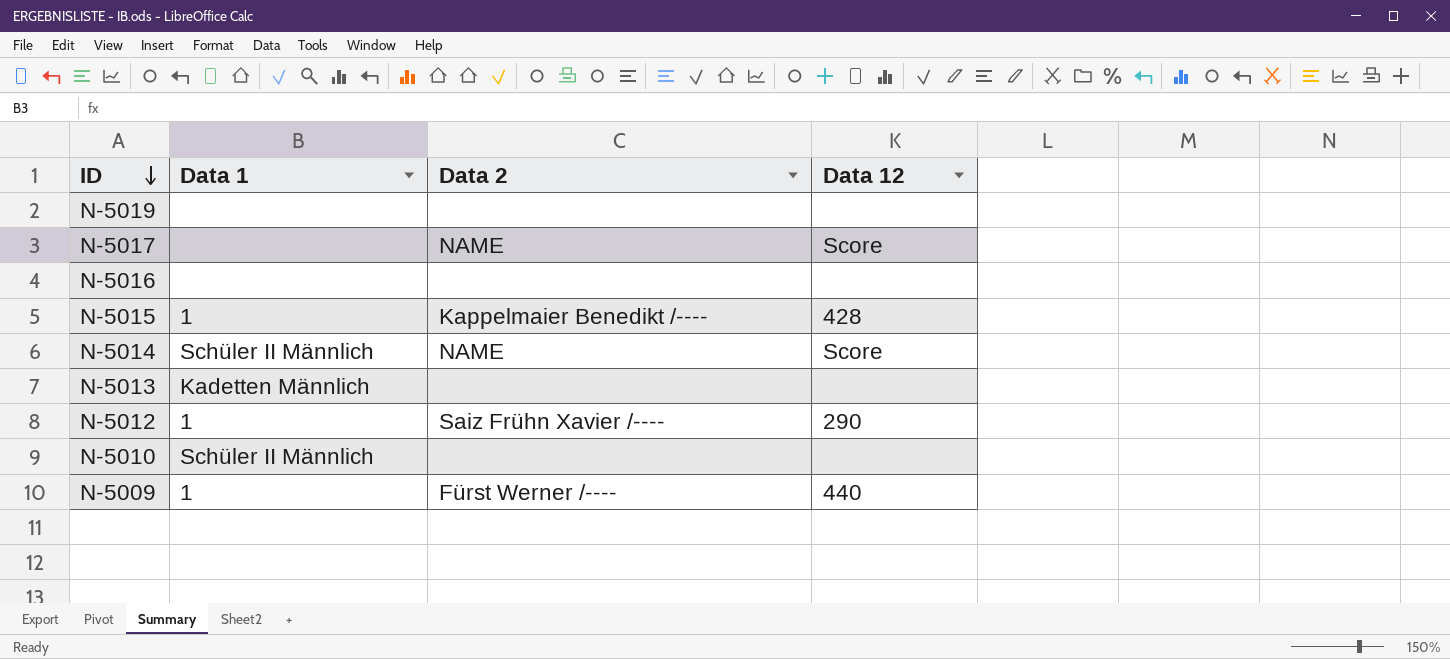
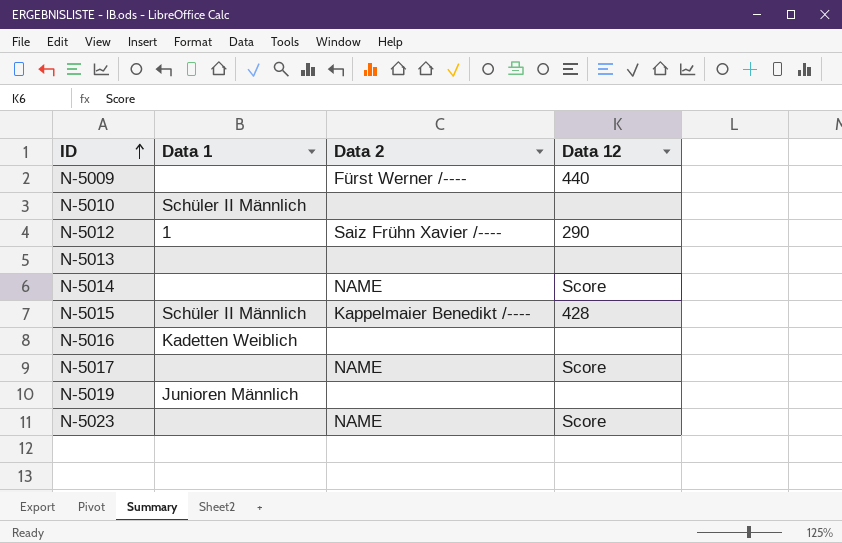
row order: ID descending -> ID ascending
N-5009 | Data 1: 1 -> none
N-5013 | Data 1: Kadetten Männlich -> none
N-5014 | Data 1: Schüler II Männlich -> none
N-5015 | Data 1: 1 -> Schüler II Männlich
N-5016 | Data 1: none -> Kadetten Weiblich
N-5019 | Data 1: none -> Junioren Männlich
row N-5023: none -> none | NAME | Score

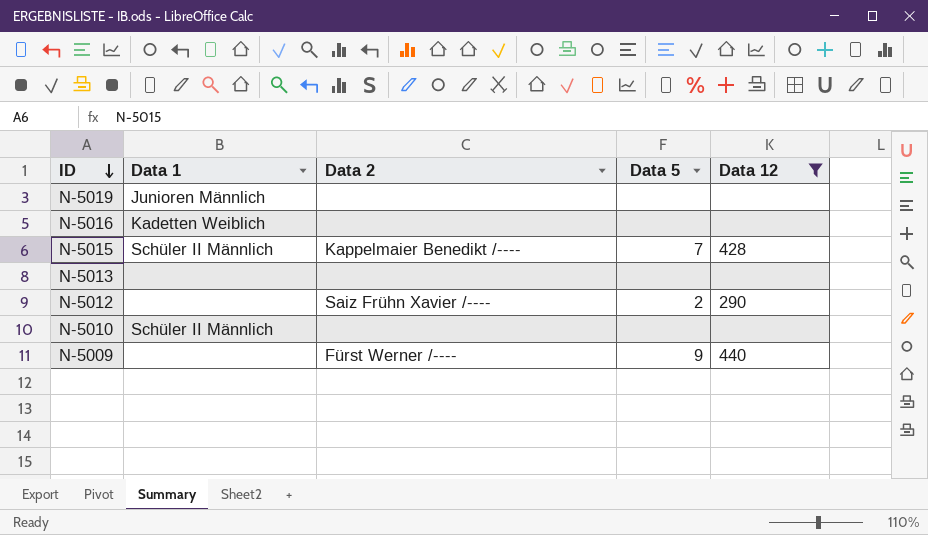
filter: none -> Data 12 != Score
row order: ID ascending -> ID descending
column Data 5 | position: none -> 4
N-5012 | Data 1: 1 -> none

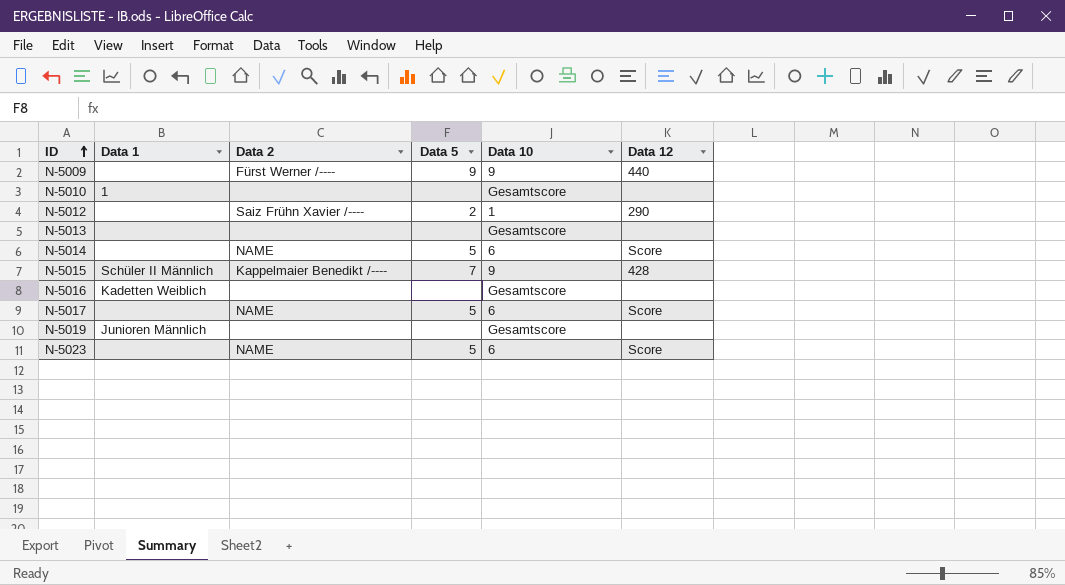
filter: Data 12 != Score -> none
row order: ID descending -> ID ascending
column Data 10 | position: none -> 5
N-5010 | Data 1: Schüler II Männlich -> 1

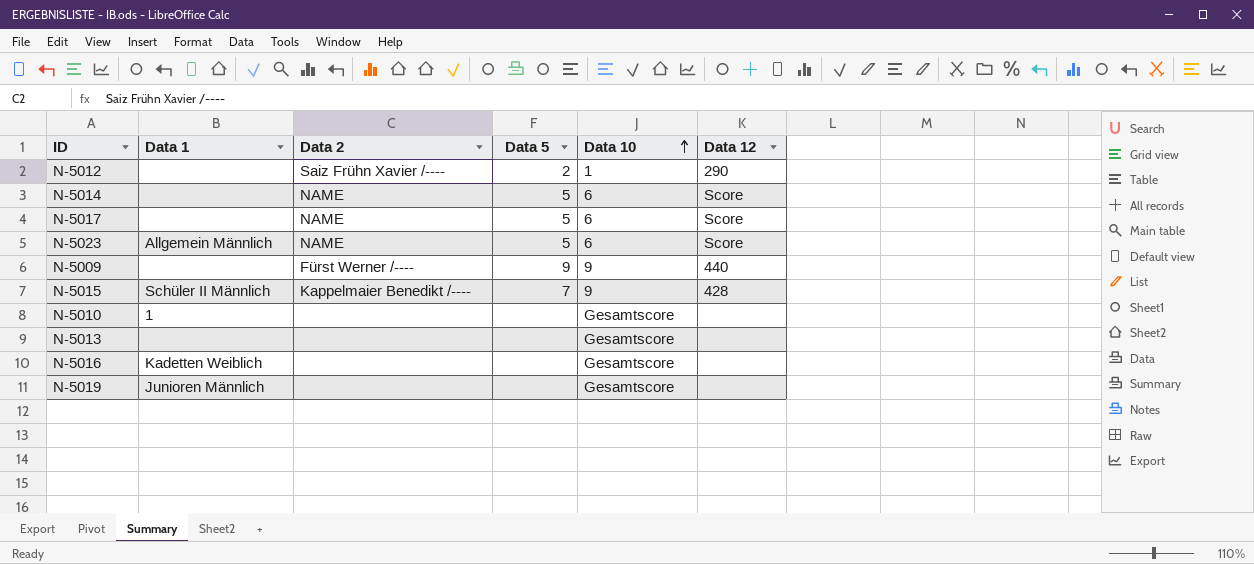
row order: ID ascending -> Data 10 ascending
N-5023 | Data 1: none -> Allgemein Männlich

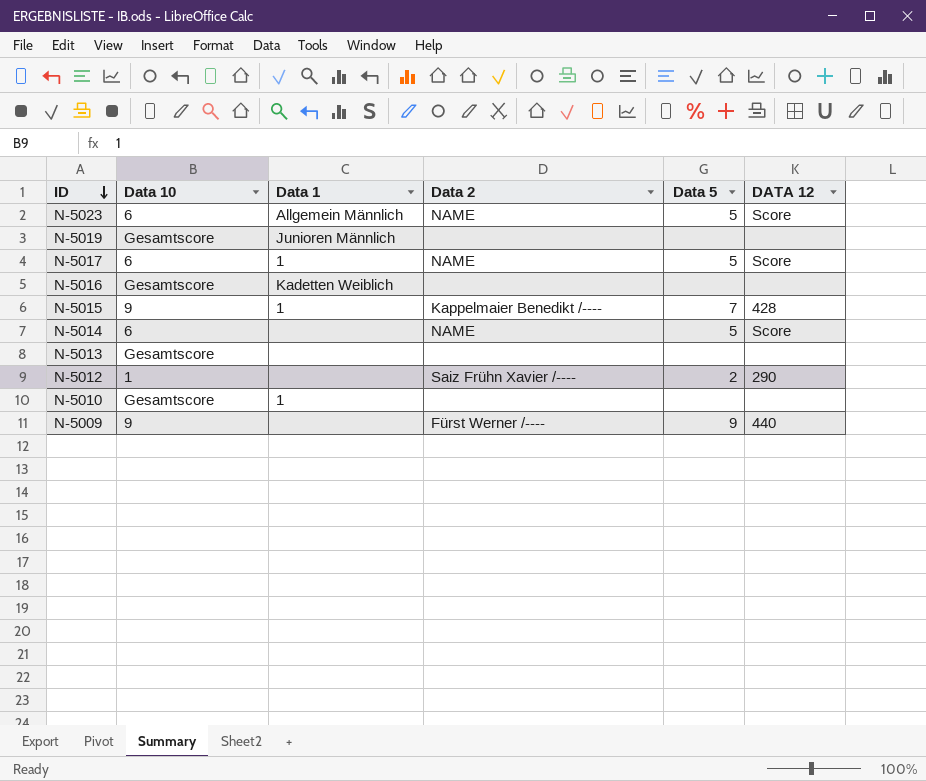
row order: Data 10 ascending -> ID descending
column Data 10 | position: 5 -> 2
column name: Data 12 -> DATA 12
N-5017 | Data 1: none -> 1
N-5015 | Data 1: Schüler II Männlich -> 1

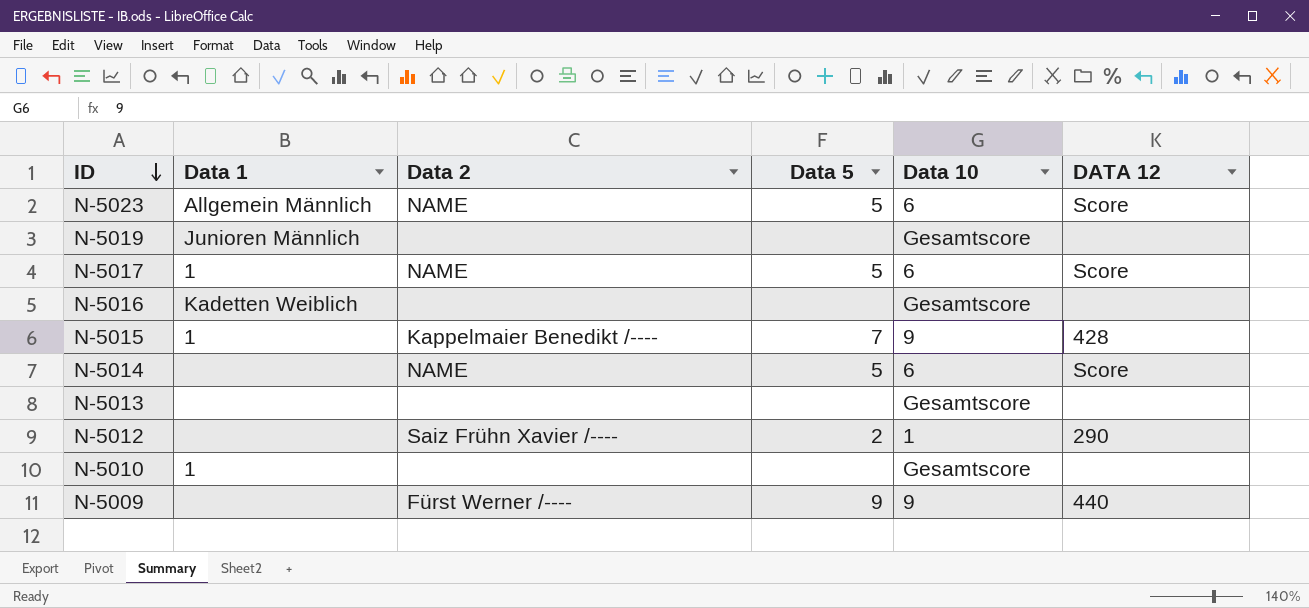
column Data 10 | position: 2 -> 5

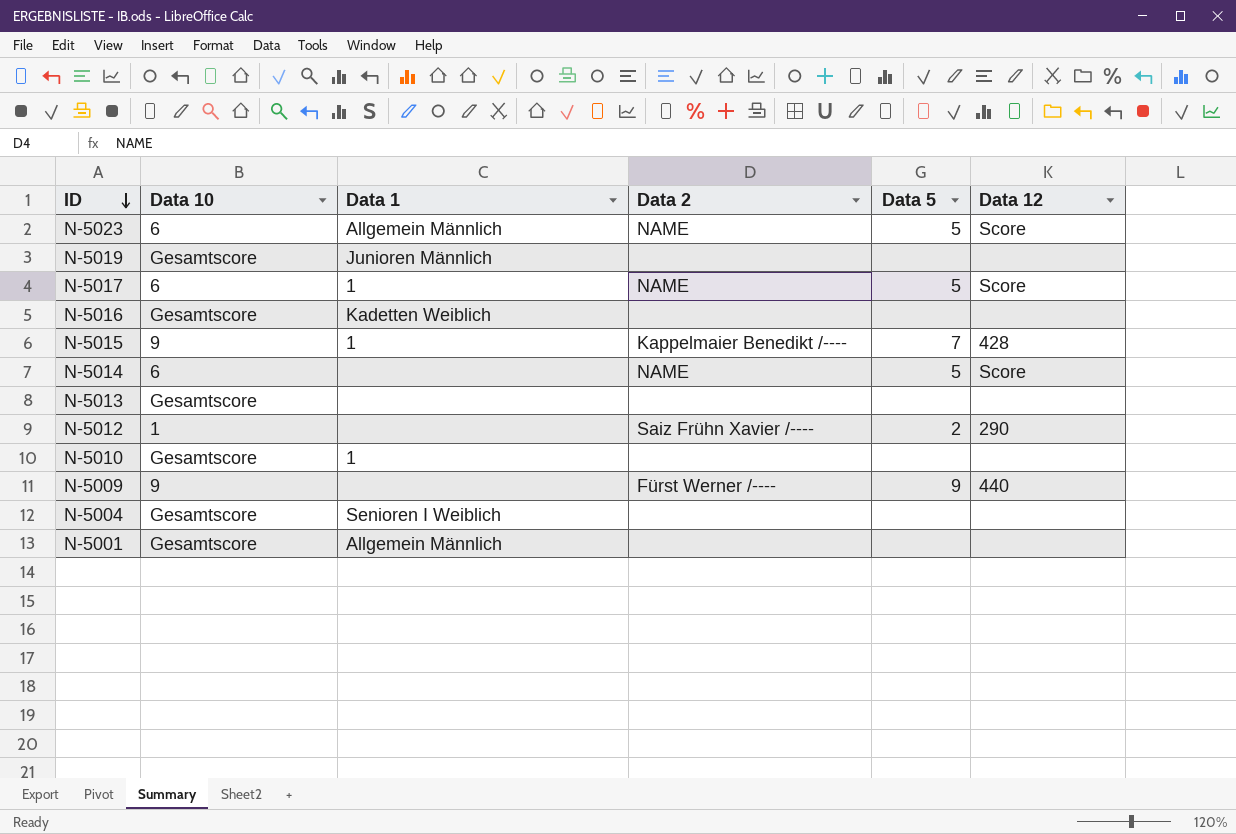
column Data 10 | position: 5 -> 2
column name: DATA 12 -> Data 12
row N-5004: none -> Gesamtscore | Senioren I Weiblich | none | none | none
row N-5001: none -> Gesamtscore | Allgemein Männlich | none | none | none

